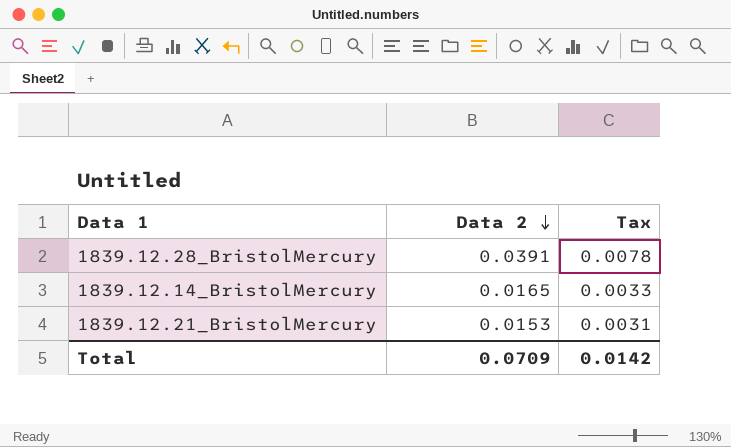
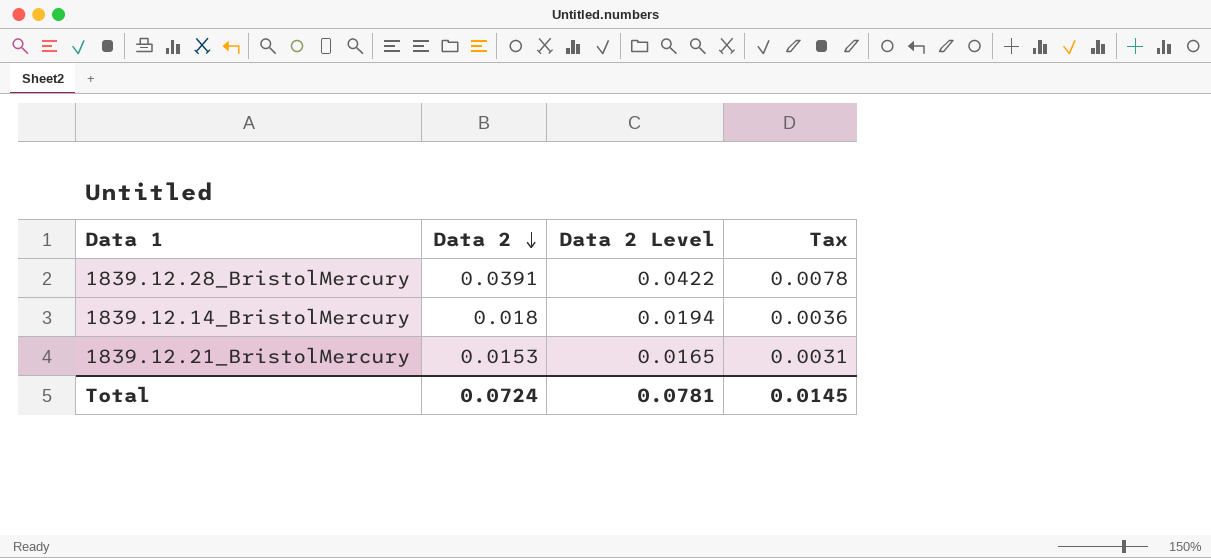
column Data 2 Level | formula: none -> [Data 2] * 1.08
1839.12.14_BristolMercury | Data 2: 0.0165 -> 0.018
1839.12.14_BristolMercury | Tax: 0.0033 -> 0.0036
Total | Data 2: 0.0709 -> 0.0724
Total | Tax: 0.0142 -> 0.0145

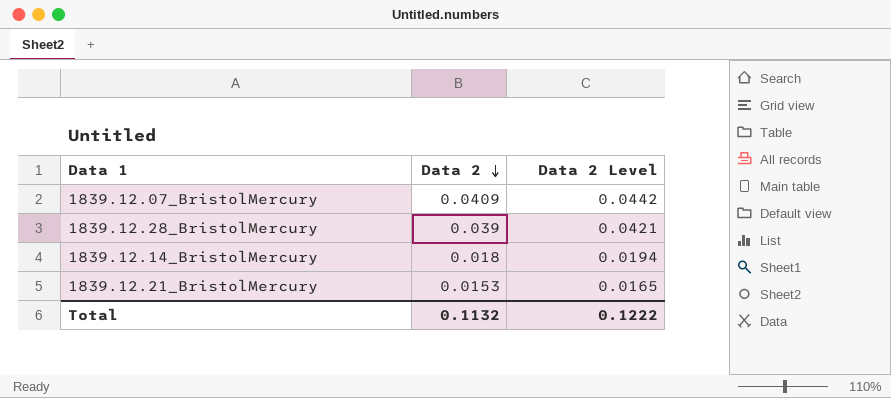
column Tax | formula: [Data 2] * 0.2 -> none
row 1839.12.07_BristolMercury: none -> 0.0409 | 0.0442
1839.12.28_BristolMercury | Data 2: 0.0391 -> 0.039
1839.12.28_BristolMercury | Data 2 Level: 0.0422 -> 0.0421
Total | Data 2: 0.0724 -> 0.1132
Total | Data 2 Level: 0.0781 -> 0.1222

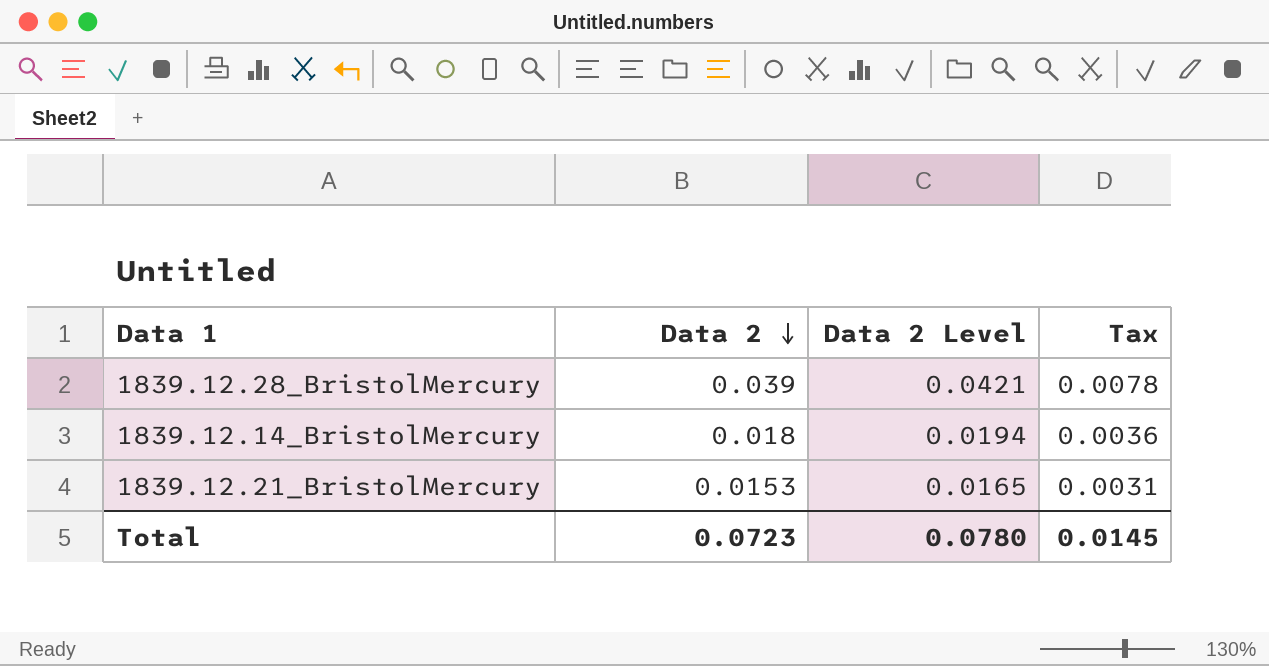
column Tax | formula: none -> [Data 2] * 0.2
row 1839.12.07_BristolMercury: 0.0409 | 0.0442 -> none
Total | Data 2: 0.1132 -> 0.0723
Total | Data 2 Level: 0.1222 -> 0.0780

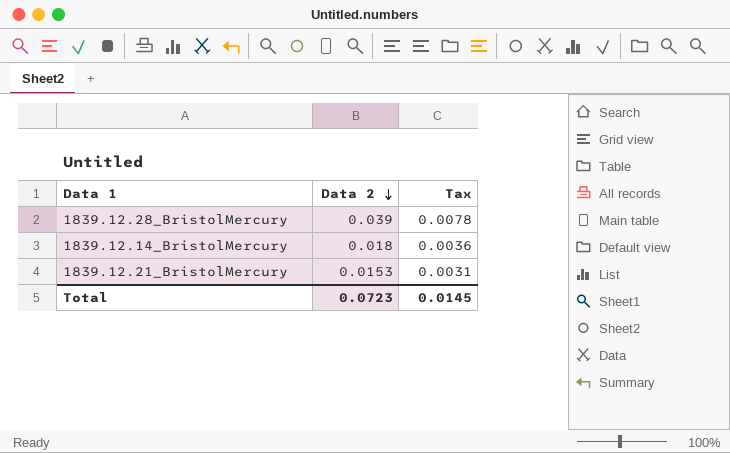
column Data 2 Level | formula: [Data 2] * 1.08 -> none

